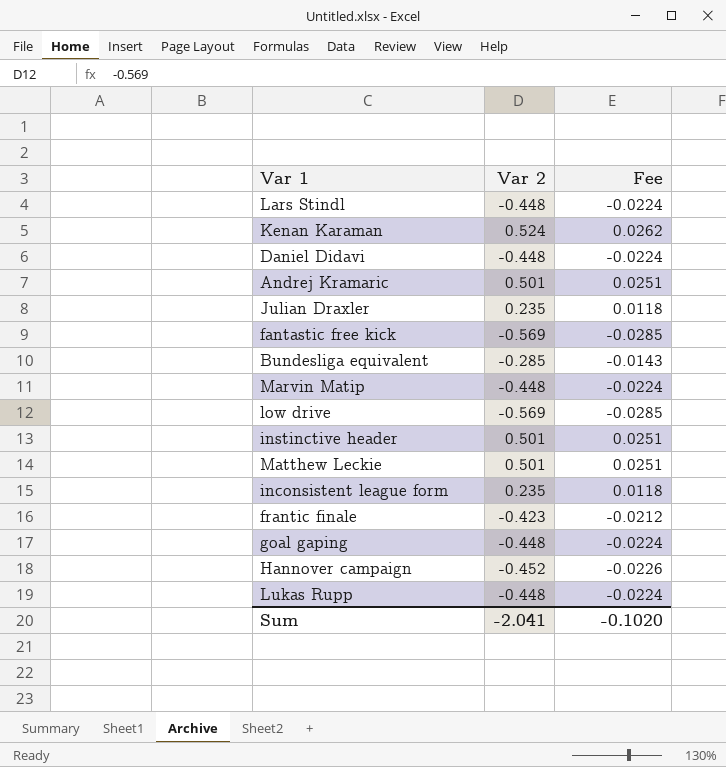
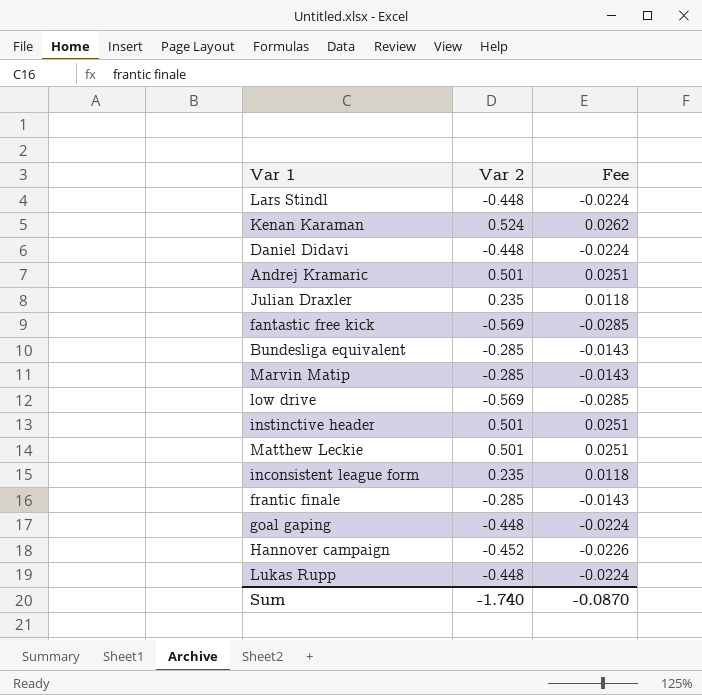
Marvin Matip | Var 2: -0.448 -> -0.285
Marvin Matip | Fee: -0.0224 -> -0.0143
frantic finale | Var 2: -0.423 -> -0.285
frantic finale | Fee: -0.0212 -> -0.0143
Sum | Var 2: -2.041 -> -1.740
Sum | Fee: -0.1020 -> -0.0870

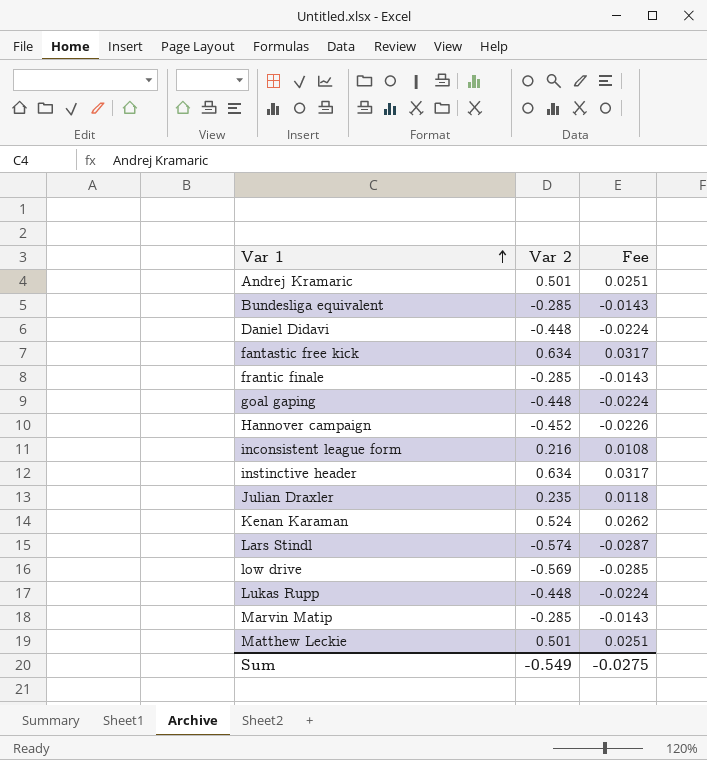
row order: none -> Var 1 ascending
fantastic free kick | Var 2: -0.569 -> 0.634
fantastic free kick | Fee: -0.0285 -> 0.0317
inconsistent league form | Var 2: 0.235 -> 0.216
inconsistent league form | Fee: 0.0118 -> 0.0108
instinctive header | Var 2: 0.501 -> 0.634
instinctive header | Fee: 0.0251 -> 0.0317
Lars Stindl | Var 2: -0.448 -> -0.574
Lars Stindl | Fee: -0.0224 -> -0.0287
Sum | Var 2: -1.740 -> -0.549
Sum | Fee: -0.0870 -> -0.0275

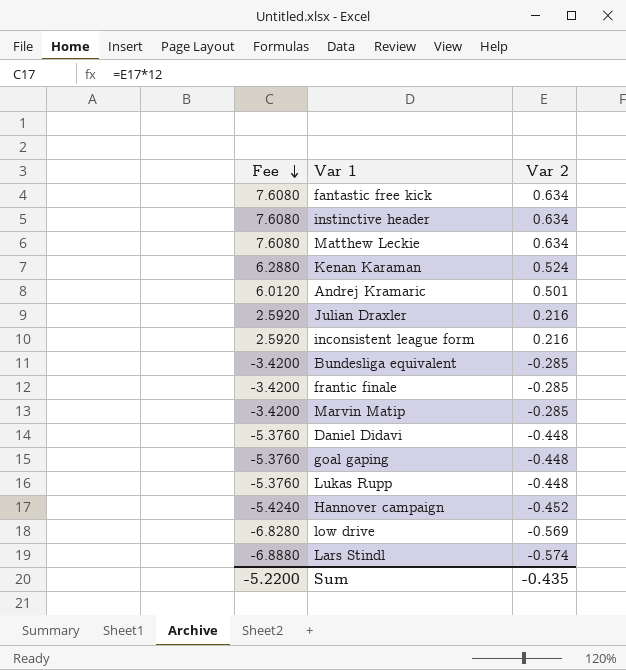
row order: Var 1 ascending -> Fee descending
column Fee | formula: [Var 2] * 0.05 -> [Var 2] * 12
column Fee | position: 3 -> 1
Matthew Leckie | Var 2: 0.501 -> 0.634
Julian Draxler | Var 2: 0.235 -> 0.216
Sum | Fee: -0.0275 -> -5.2200
Sum | Var 2: -0.549 -> -0.435

